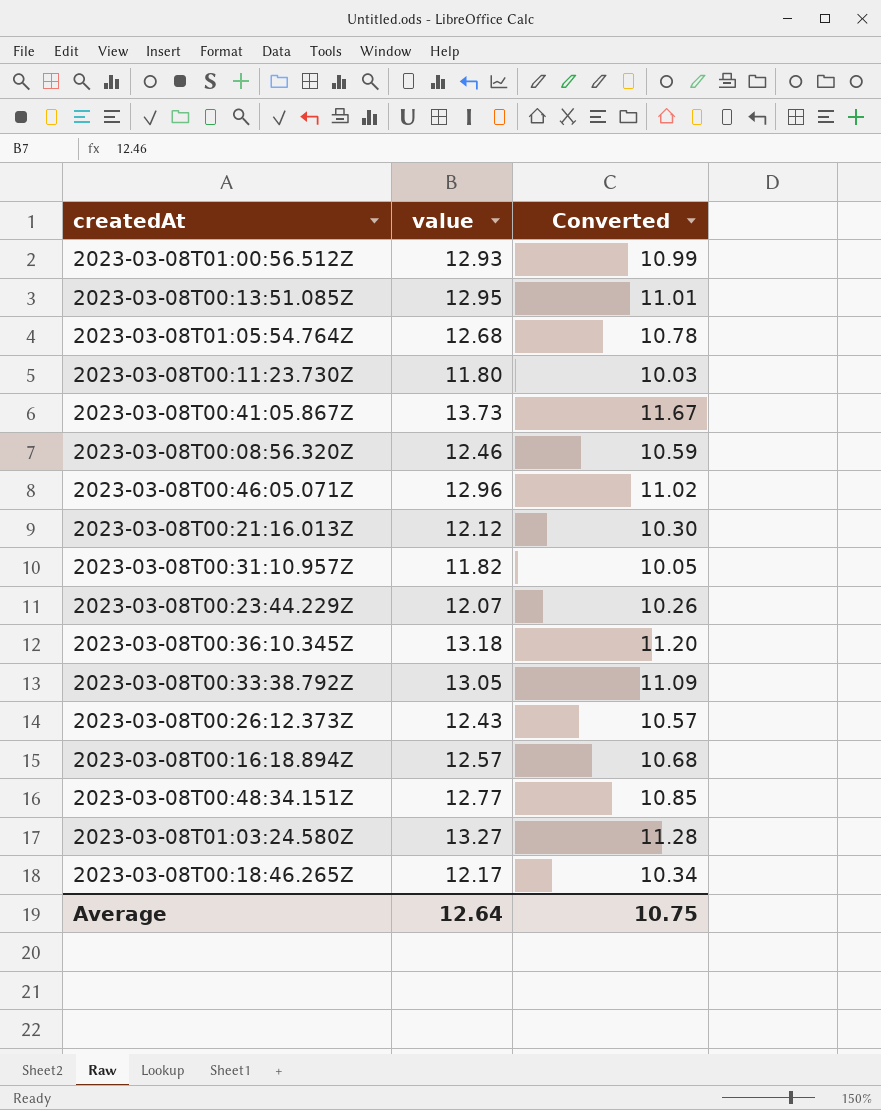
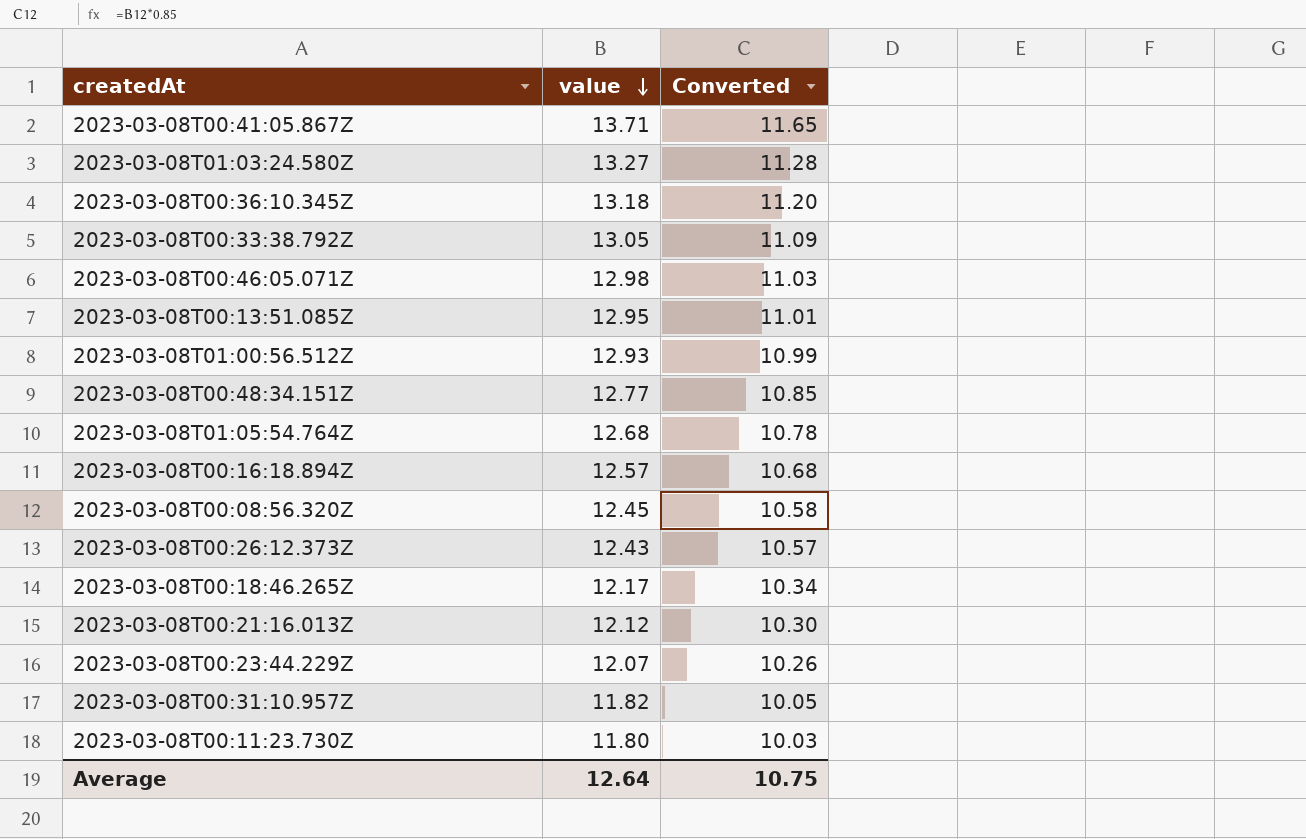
row order: none -> value descending
2023-03-08T00:41:05.867Z | value: 13.73 -> 13.71
2023-03-08T00:41:05.867Z | Converted: 11.67 -> 11.65
2023-03-08T00:46:05.071Z | value: 12.96 -> 12.98
2023-03-08T00:46:05.071Z | Converted: 11.02 -> 11.03
2023-03-08T00:08:56.320Z | value: 12.46 -> 12.45
2023-03-08T00:08:56.320Z | Converted: 10.59 -> 10.58

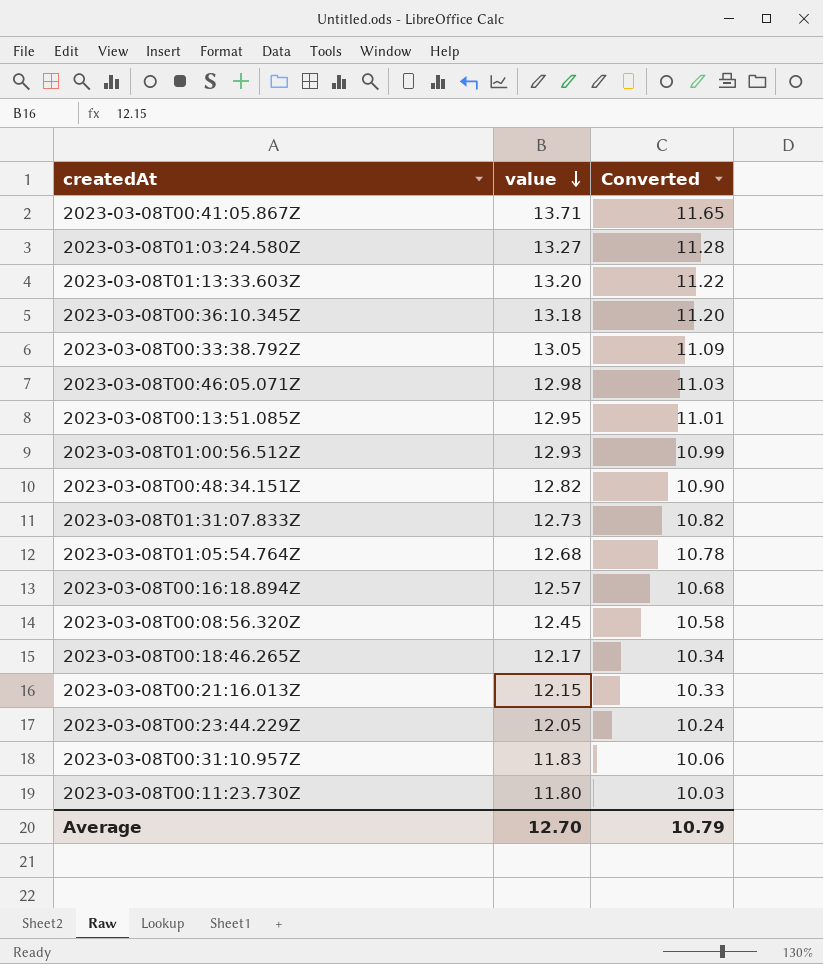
row 2023-03-08T00:26:12.373Z: 12.43 | 10.57 -> none
row 2023-03-08T01:13:33.603Z: none -> 13.20 | 11.22
2023-03-08T00:48:34.151Z | value: 12.77 -> 12.82
2023-03-08T00:48:34.151Z | Converted: 10.85 -> 10.90
row 2023-03-08T01:31:07.833Z: none -> 12.73 | 10.82
2023-03-08T00:21:16.013Z | value: 12.12 -> 12.15
2023-03-08T00:21:16.013Z | Converted: 10.30 -> 10.33
2023-03-08T00:23:44.229Z | value: 12.07 -> 12.05
2023-03-08T00:23:44.229Z | Converted: 10.26 -> 10.24
2023-03-08T00:31:10.957Z | value: 11.82 -> 11.83
2023-03-08T00:31:10.957Z | Converted: 10.05 -> 10.06
Average | value: 12.64 -> 12.70
Average | Converted: 10.75 -> 10.79

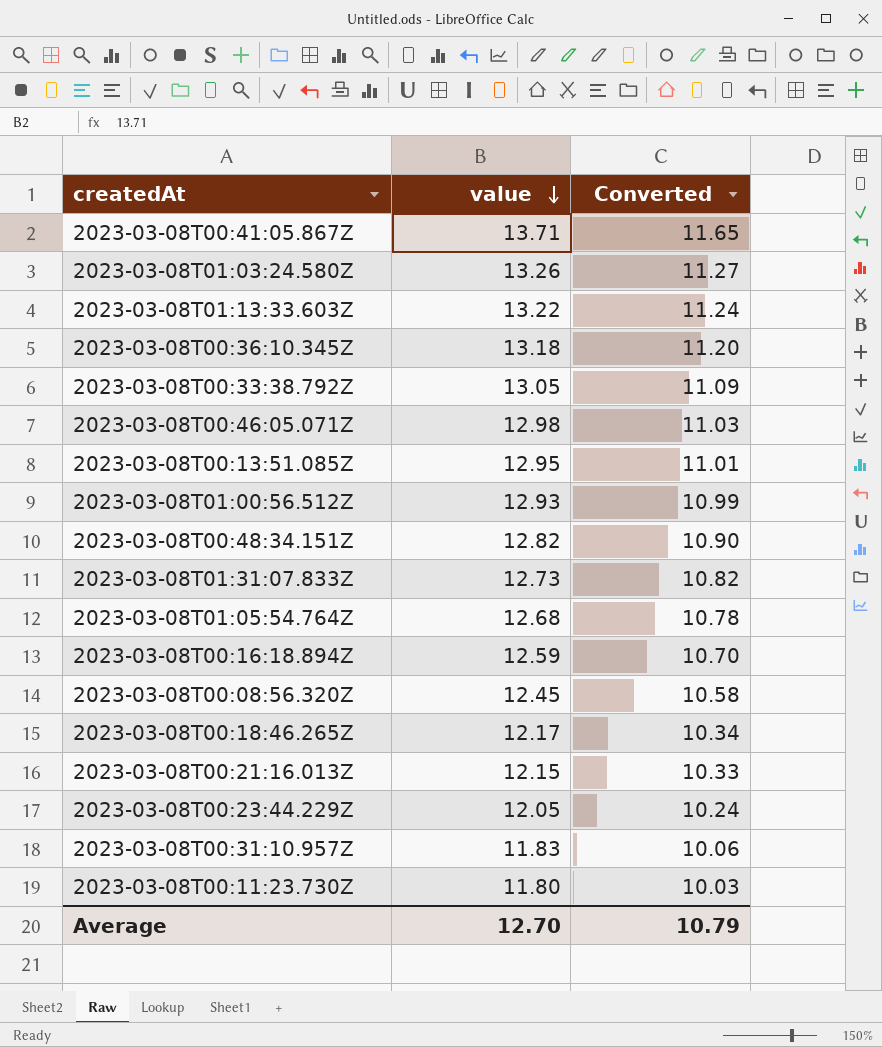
2023-03-08T01:03:24.580Z | value: 13.27 -> 13.26
2023-03-08T01:03:24.580Z | Converted: 11.28 -> 11.27
2023-03-08T01:13:33.603Z | value: 13.20 -> 13.22
2023-03-08T01:13:33.603Z | Converted: 11.22 -> 11.24
2023-03-08T00:16:18.894Z | value: 12.57 -> 12.59
2023-03-08T00:16:18.894Z | Converted: 10.68 -> 10.70

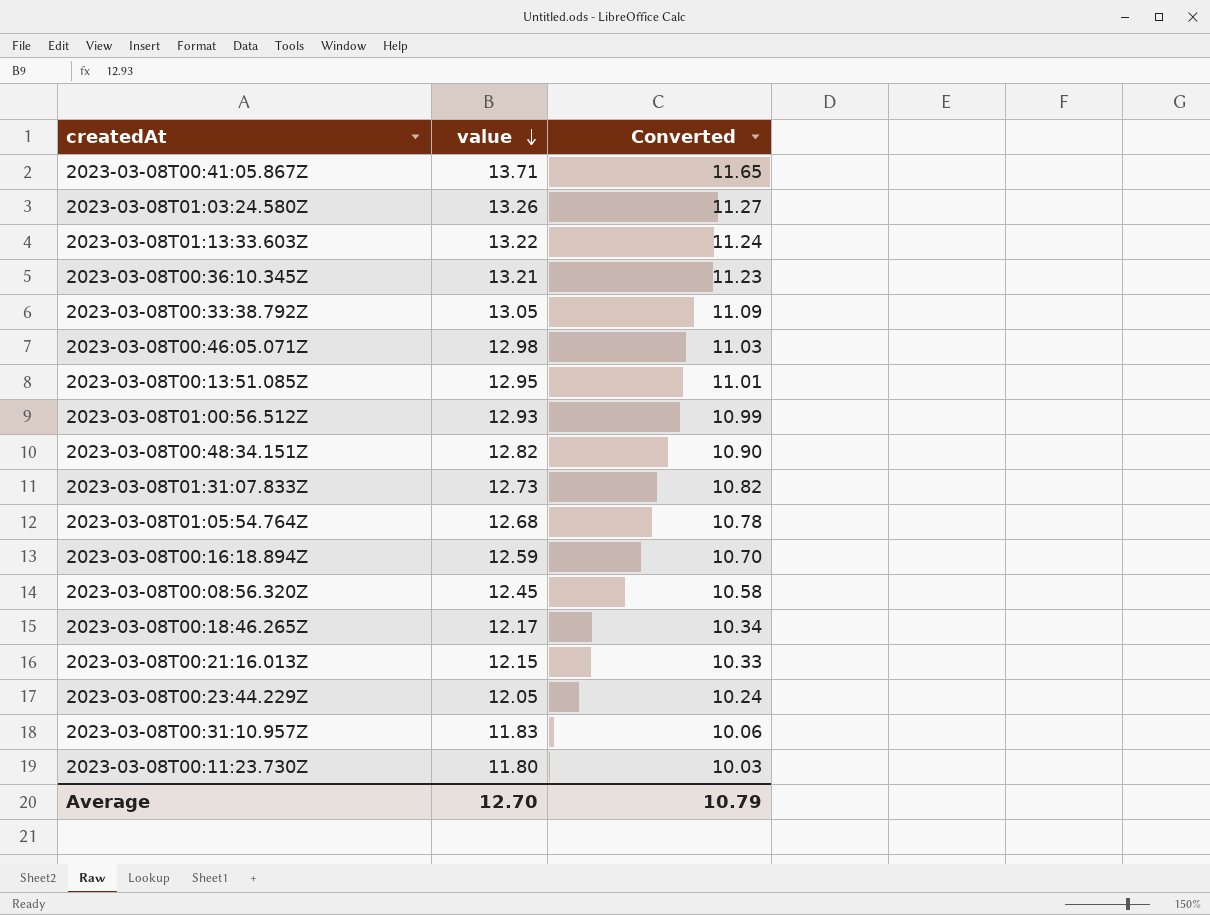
2023-03-08T00:36:10.345Z | value: 13.18 -> 13.21
2023-03-08T00:36:10.345Z | Converted: 11.20 -> 11.23

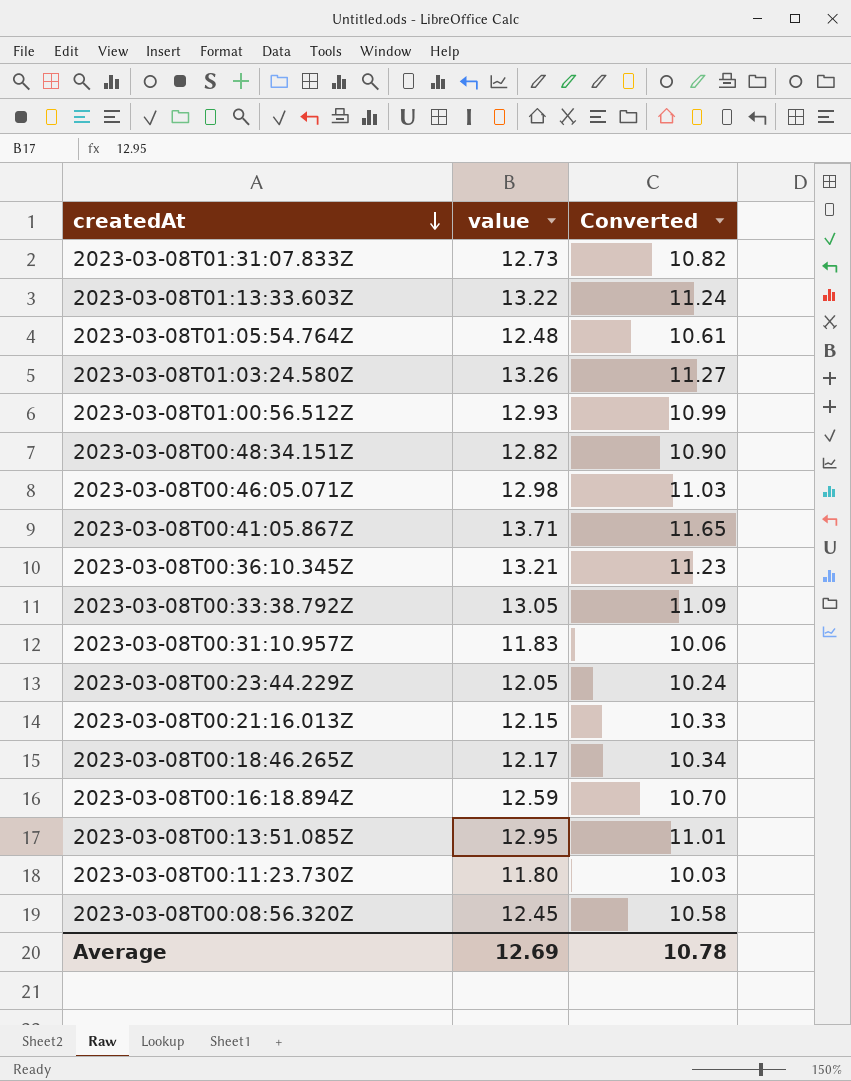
row order: value descending -> createdAt descending
2023-03-08T01:05:54.764Z | value: 12.68 -> 12.48
2023-03-08T01:05:54.764Z | Converted: 10.78 -> 10.61
Average | value: 12.70 -> 12.69
Average | Converted: 10.79 -> 10.78

